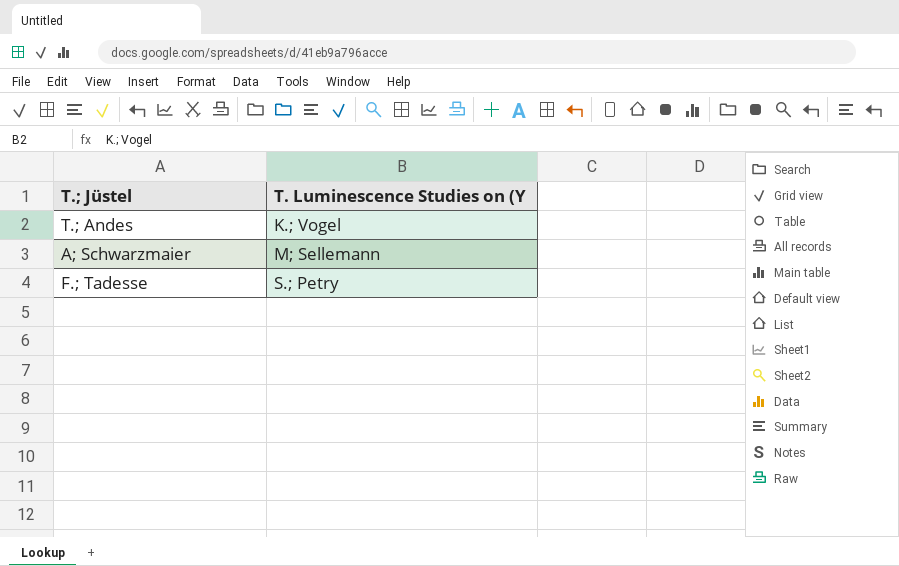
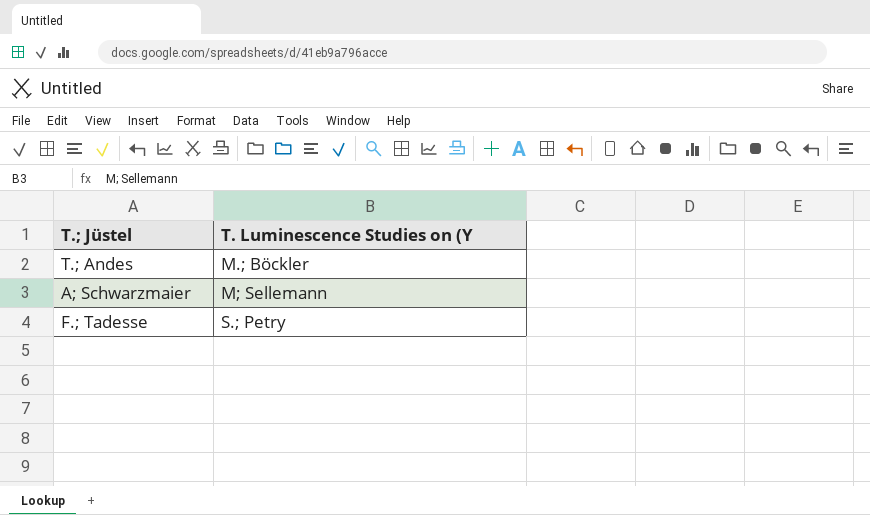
T.; Andes | T. Luminescence Studies on (Y: K.; Vogel -> M.; Böckler

